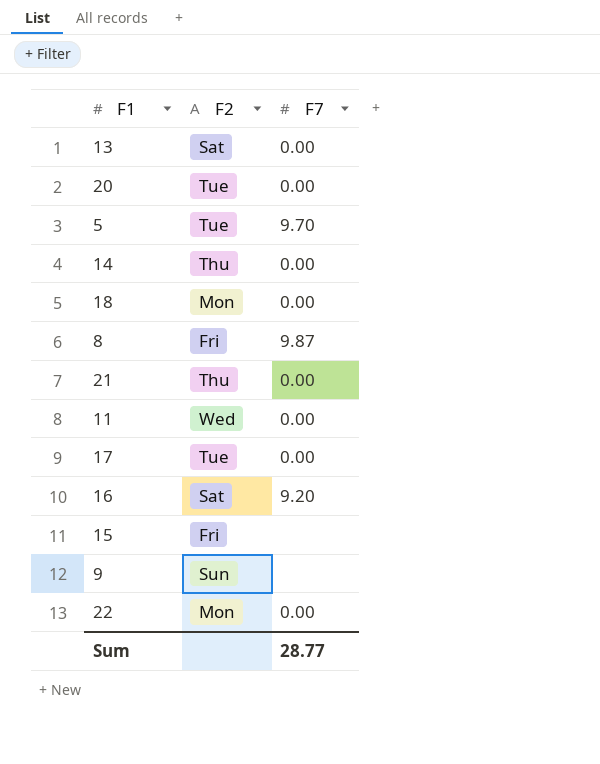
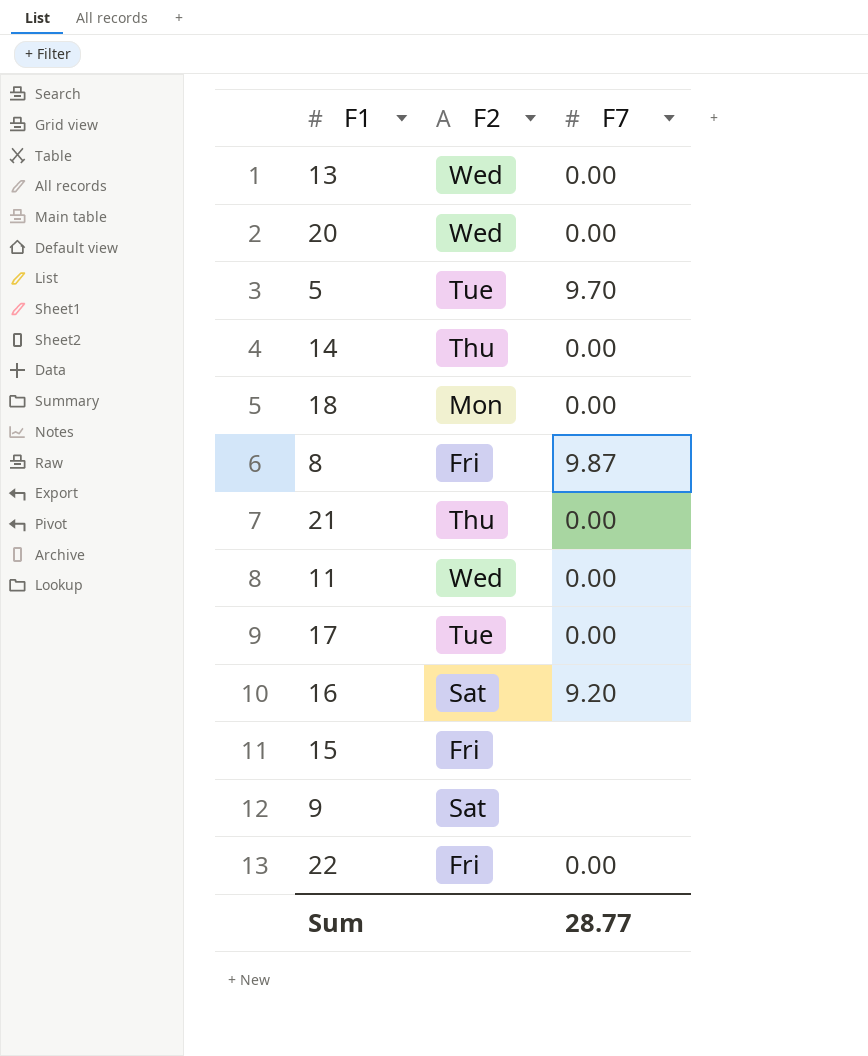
13 | F2: Sat -> Wed
20 | F2: Tue -> Wed
9 | F2: Sun -> Sat
22 | F2: Mon -> Fri

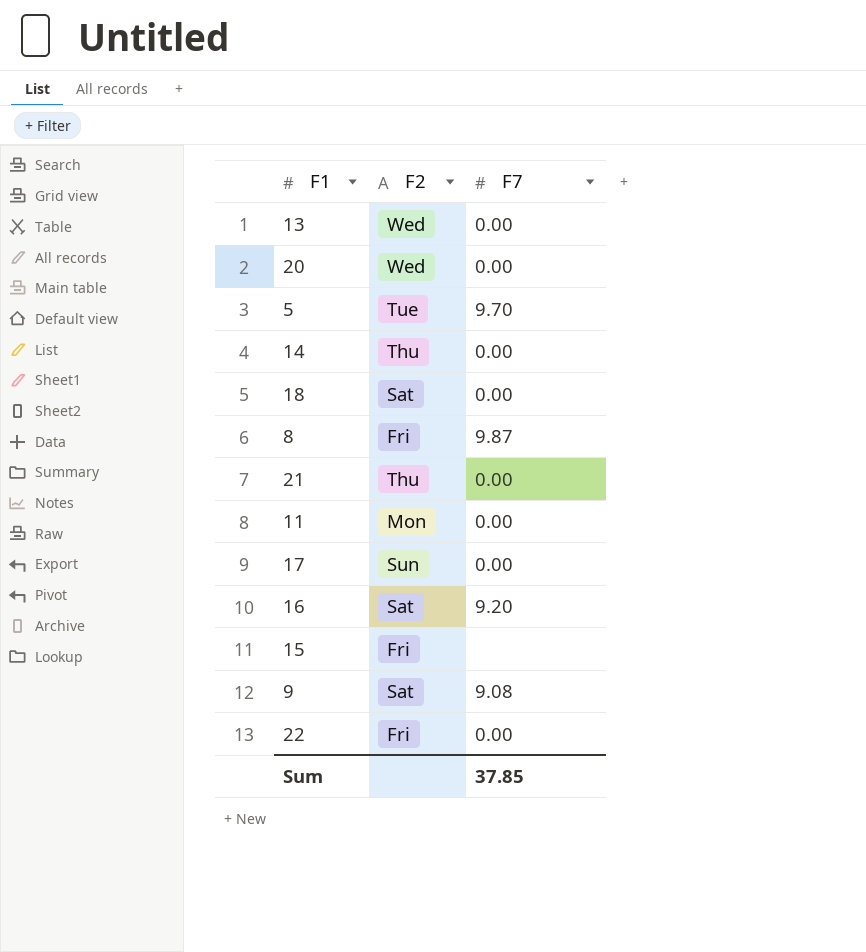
18 | F2: Mon -> Sat
11 | F2: Wed -> Mon
17 | F2: Tue -> Sun
9 | F7: none -> 9.08
Sum | F7: 28.77 -> 37.85

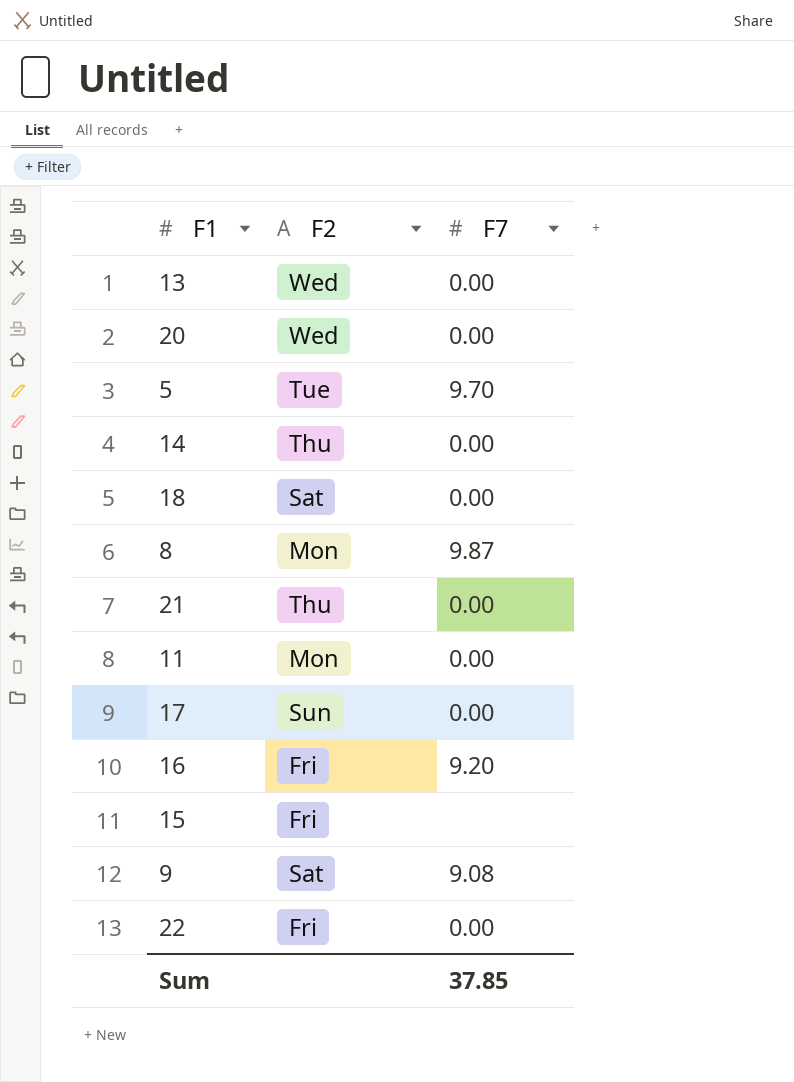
8 | F2: Fri -> Mon
16 | F2: Sat -> Fri

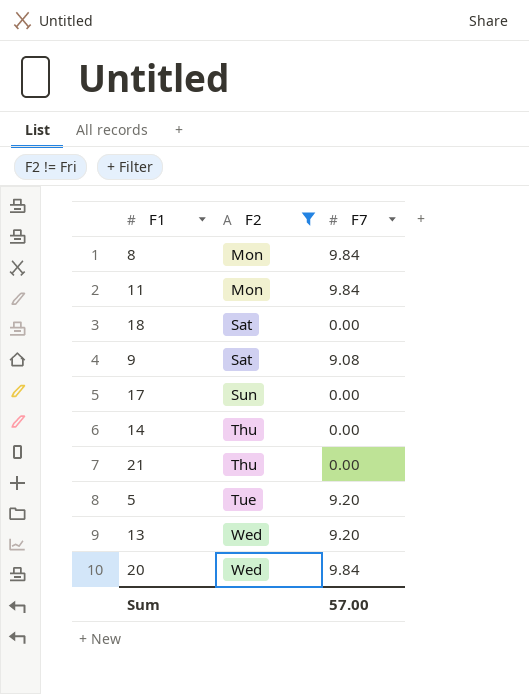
filter: none -> F2 != Fri
row order: none -> F2 ascending
8 | F7: 9.87 -> 9.84
11 | F7: 0.00 -> 9.84
5 | F7: 9.70 -> 9.20
13 | F7: 0.00 -> 9.20
20 | F7: 0.00 -> 9.84
Sum | F7: 37.85 -> 57.00

